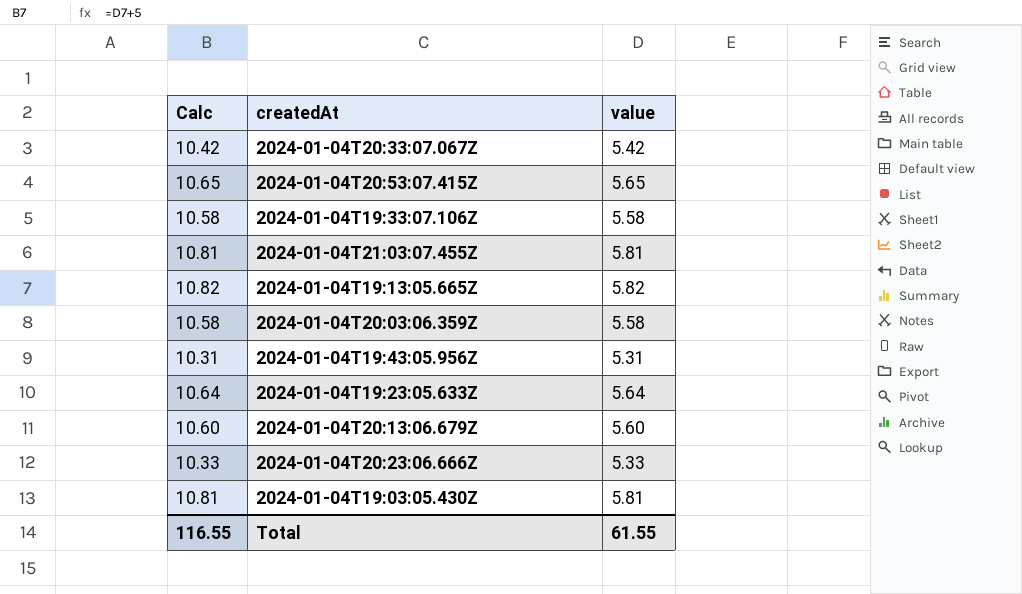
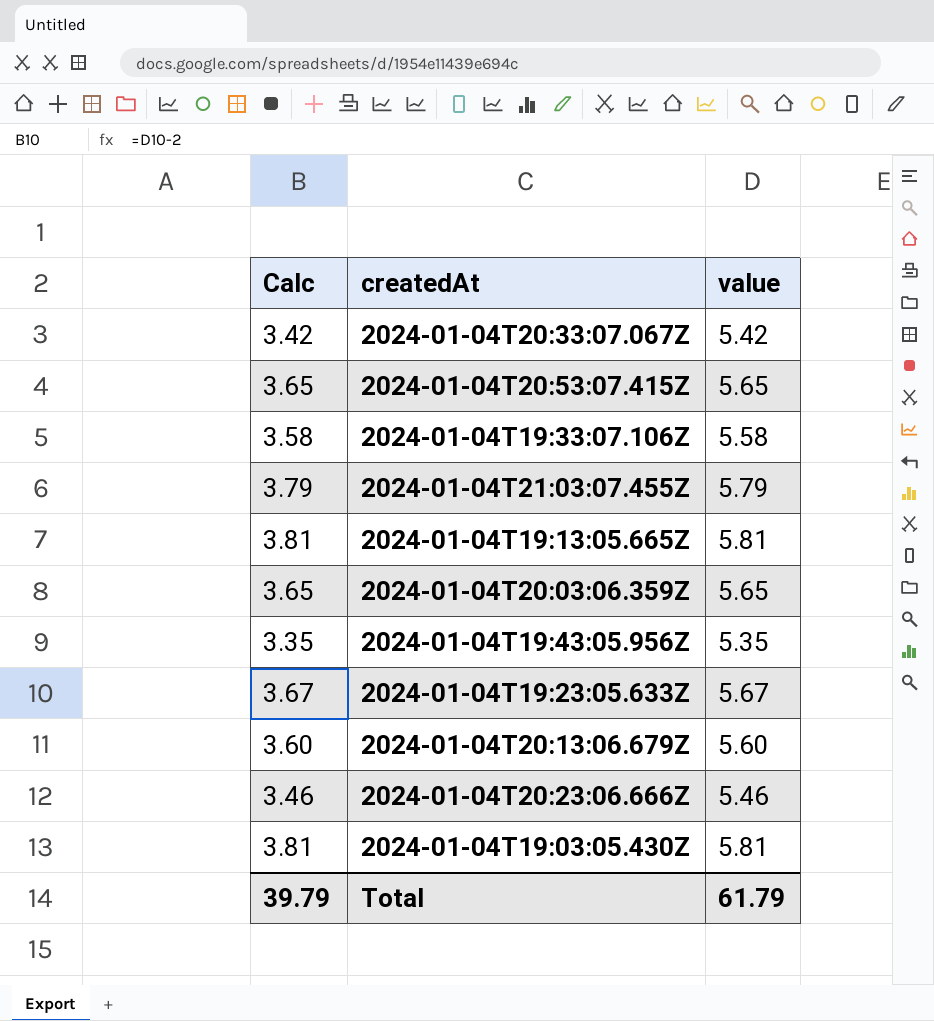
column Calc | formula: [value] + 5 -> [value] - 2
2024-01-04T21:03:07.455Z | value: 5.81 -> 5.79
2024-01-04T19:13:05.665Z | value: 5.82 -> 5.81
2024-01-04T20:03:06.359Z | value: 5.58 -> 5.65
2024-01-04T19:43:05.956Z | value: 5.31 -> 5.35
2024-01-04T19:23:05.633Z | value: 5.64 -> 5.67
2024-01-04T20:23:06.666Z | value: 5.33 -> 5.46
Total | Calc: 116.55 -> 39.79
Total | value: 61.55 -> 61.79

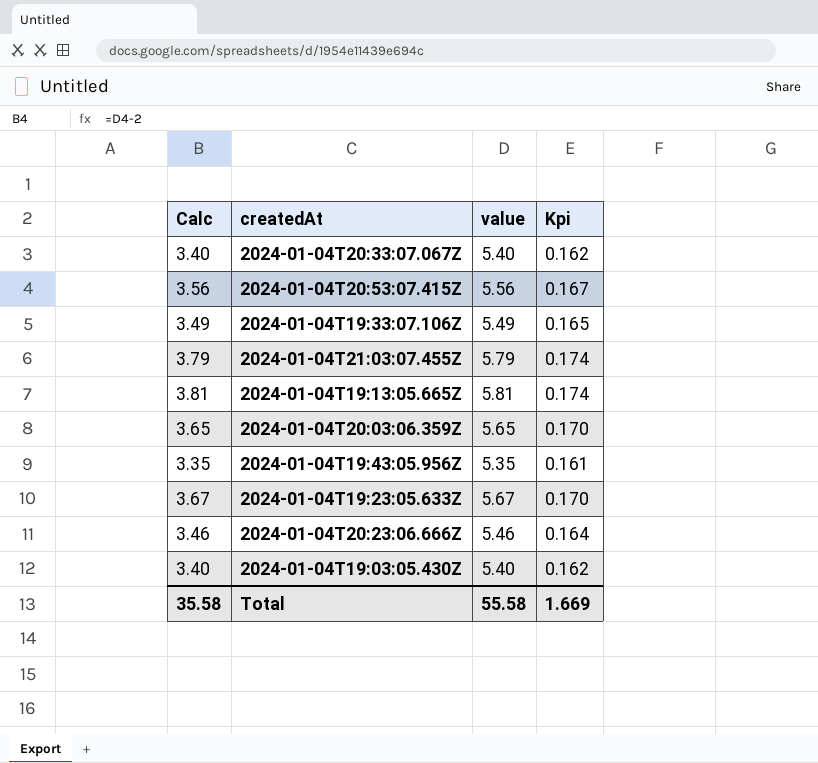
column Kpi | formula: none -> [value] * 0.03
row 2024-01-04T20:13:06.679Z: 3.60 | 5.60 -> none
2024-01-04T20:33:07.067Z | Calc: 3.42 -> 3.40
2024-01-04T20:33:07.067Z | value: 5.42 -> 5.40
2024-01-04T20:53:07.415Z | Calc: 3.65 -> 3.56
2024-01-04T20:53:07.415Z | value: 5.65 -> 5.56
2024-01-04T19:33:07.106Z | Calc: 3.58 -> 3.49
2024-01-04T19:33:07.106Z | value: 5.58 -> 5.49
2024-01-04T19:03:05.430Z | Calc: 3.81 -> 3.40
2024-01-04T19:03:05.430Z | value: 5.81 -> 5.40
Total | Calc: 39.79 -> 35.58
Total | value: 61.79 -> 55.58

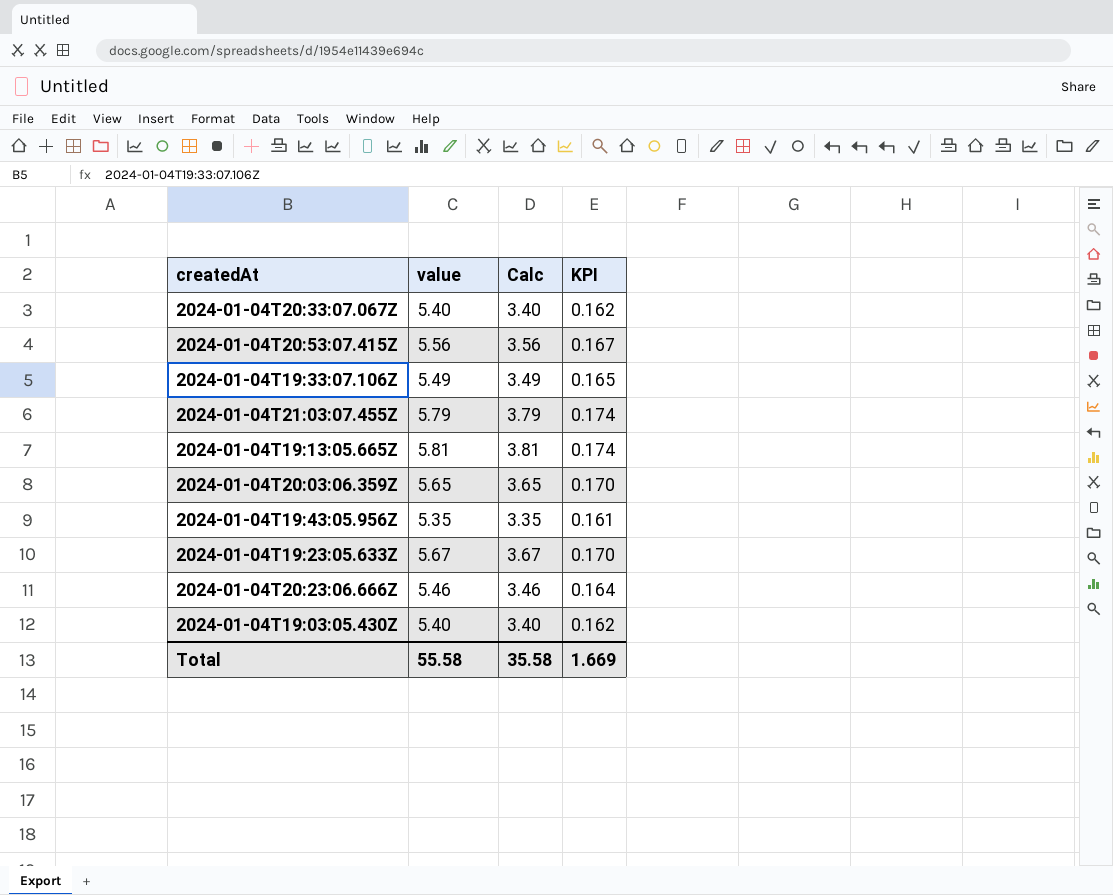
column Calc | position: 1 -> 3
column name: Kpi -> KPI

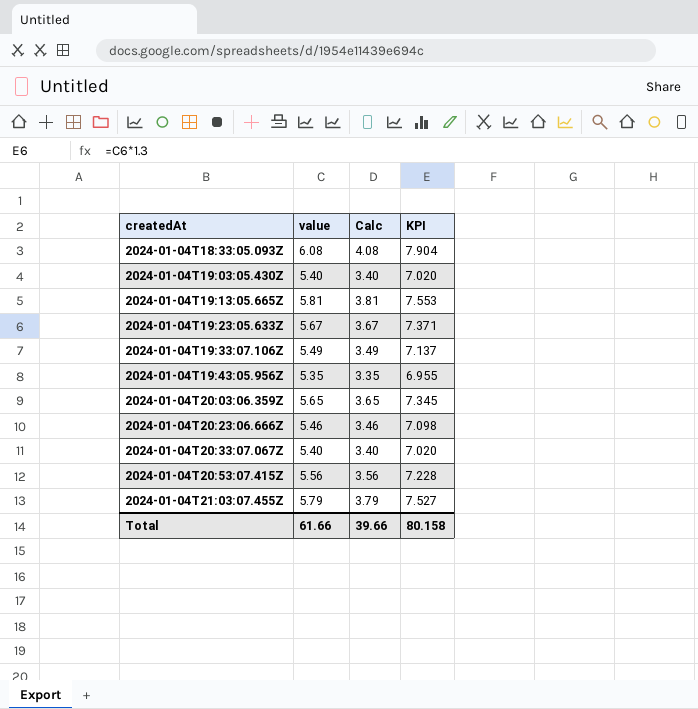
row order: none -> createdAt ascending
column KPI | formula: [value] * 0.03 -> [value] * 1.3
row 2024-01-04T18:33:05.093Z: none -> 6.08 | 4.08 | 7.904
Total | value: 55.58 -> 61.66
Total | Calc: 35.58 -> 39.66
Total | KPI: 1.669 -> 80.158

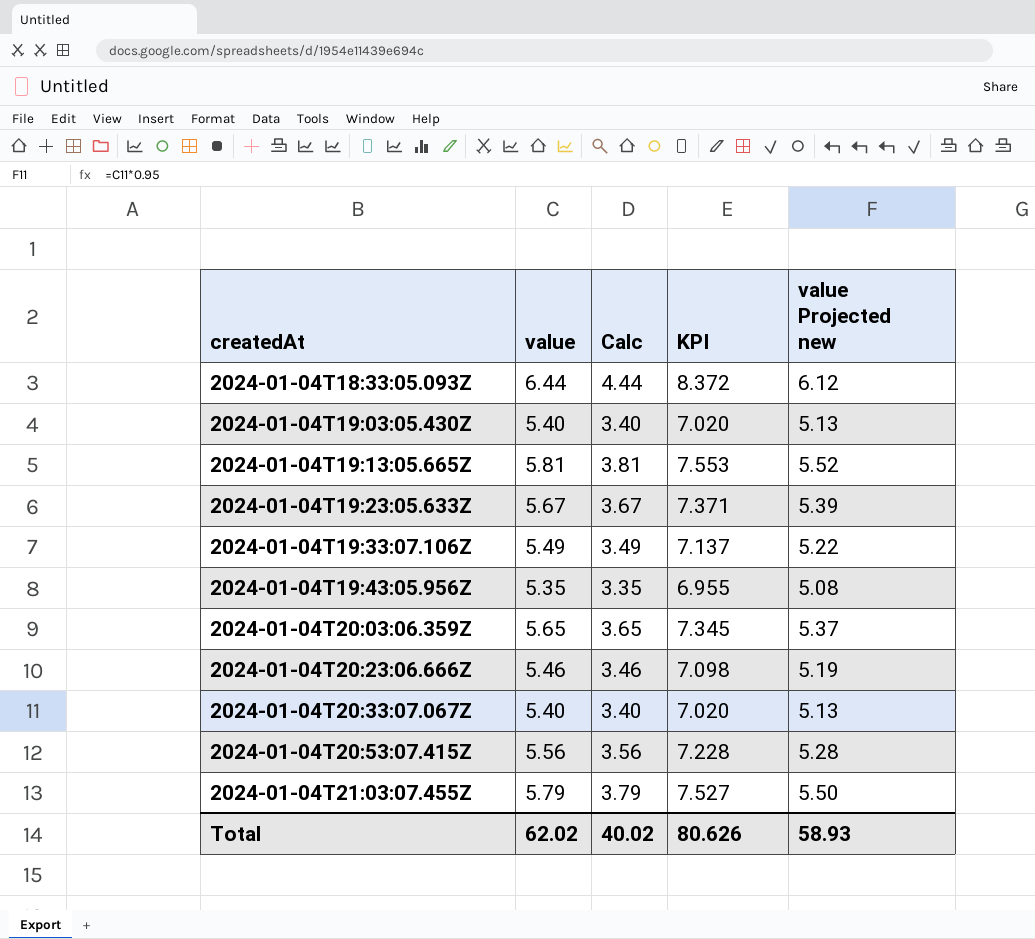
column value Projected new | formula: none -> [value] * 0.95
2024-01-04T18:33:05.093Z | value: 6.08 -> 6.44
2024-01-04T18:33:05.093Z | Calc: 4.08 -> 4.44
2024-01-04T18:33:05.093Z | KPI: 7.904 -> 8.372
Total | value: 61.66 -> 62.02
Total | Calc: 39.66 -> 40.02
Total | KPI: 80.158 -> 80.626

